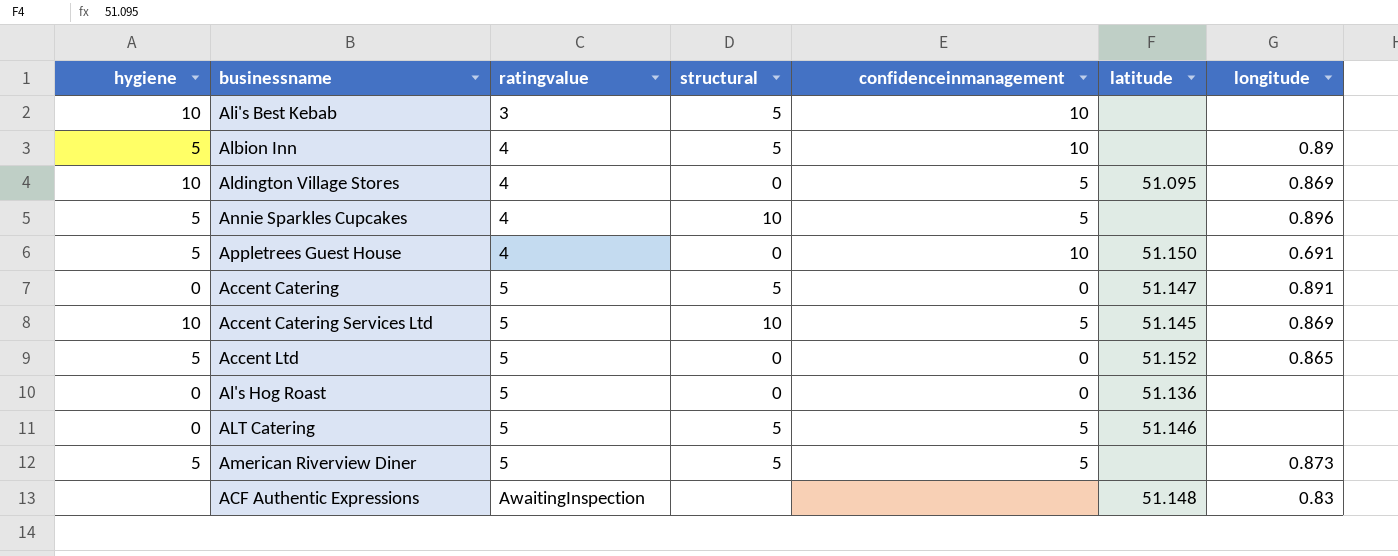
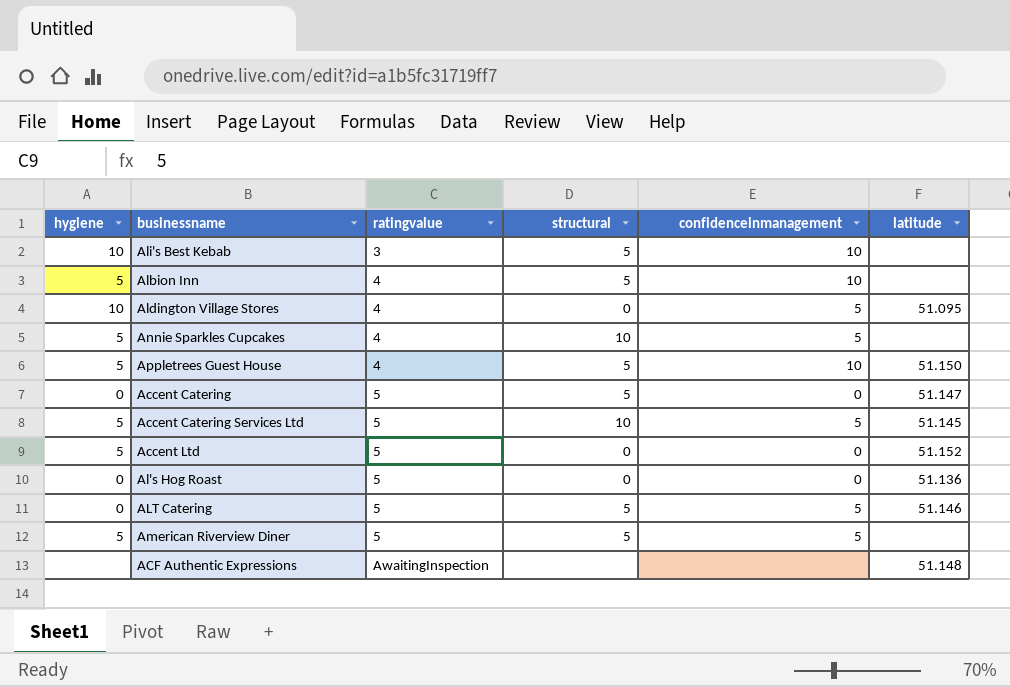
column longitude | position: 7 -> none
Appletrees Guest House | structural: 0 -> 5
Accent Catering Services Ltd | hygiene: 10 -> 5

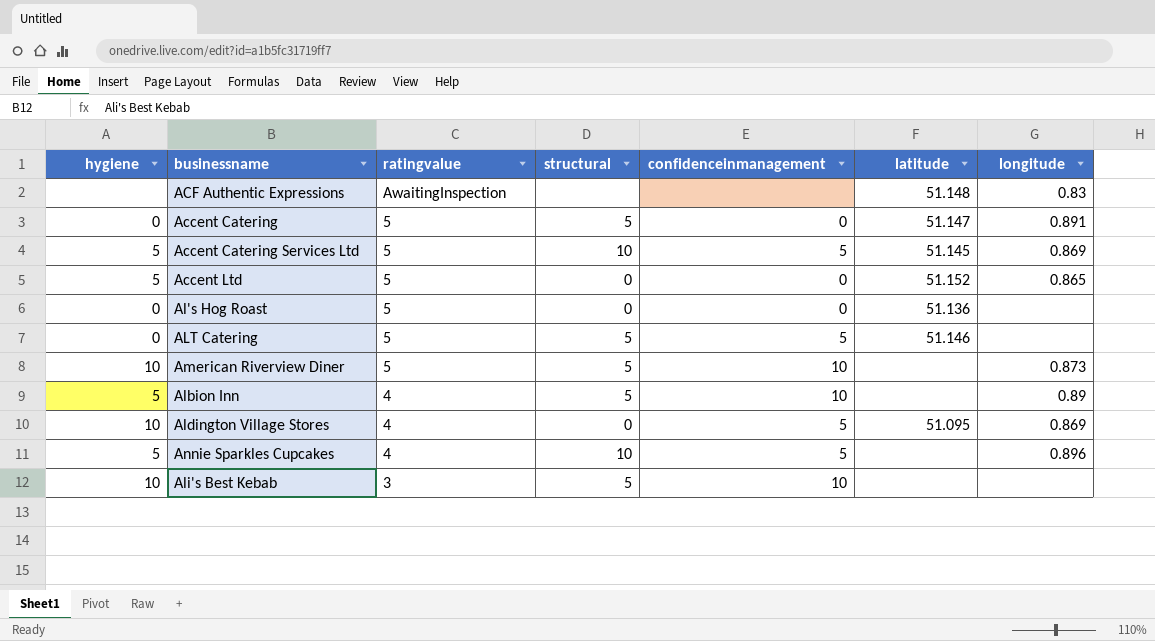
row order: ratingvalue ascending -> ratingvalue descending
column longitude | position: none -> 7
row Appletrees Guest House: 5 | 4 | 5 | 10 | 51.150 -> none
American Riverview Diner | hygiene: 5 -> 10
American Riverview Diner | confidenceinmanagement: 5 -> 10

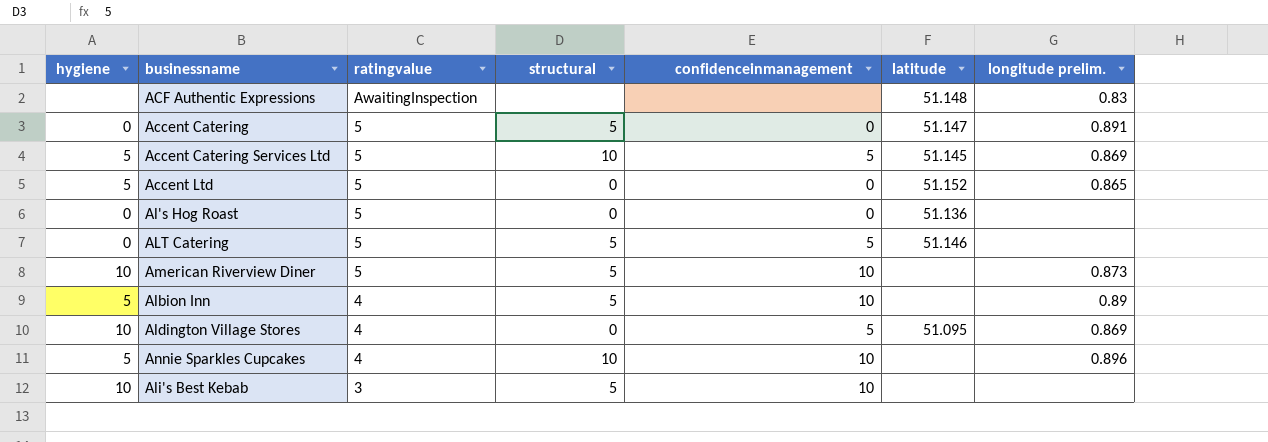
column name: longitude -> longitude prelim.
Annie Sparkles Cupcakes | confidenceinmanagement: 5 -> 10

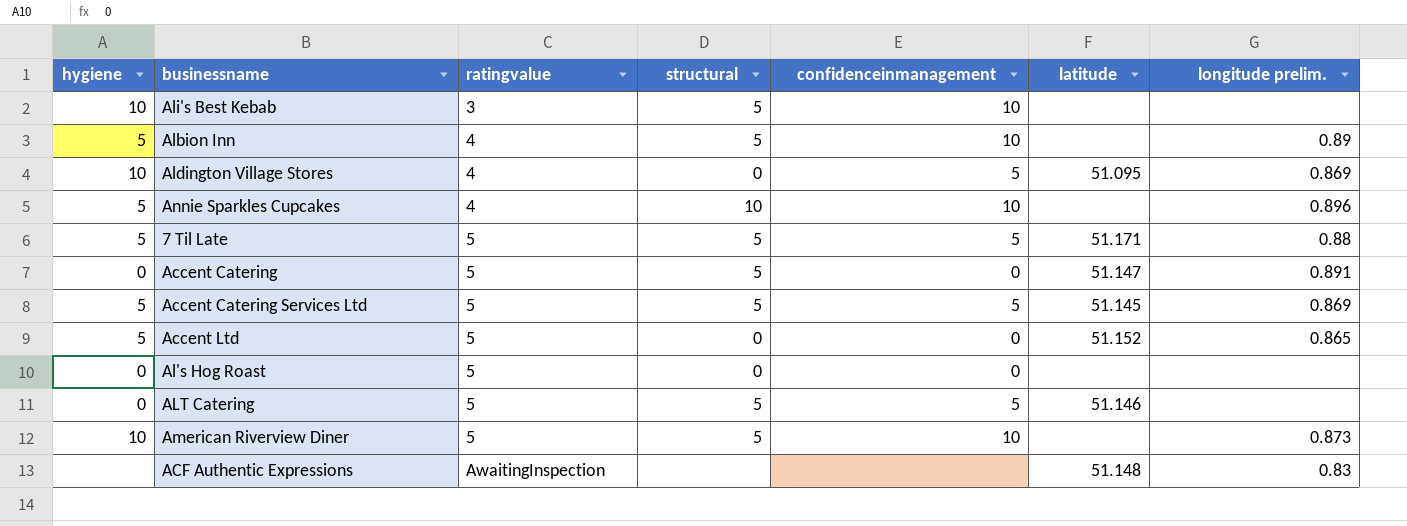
row order: ratingvalue descending -> ratingvalue ascending
row 7 Til Late: none -> 5 | 5 | 5 | 5 | 51.171 | 0.88
Accent Catering Services Ltd | structural: 10 -> 5
Al's Hog Roast | latitude: 51.136 -> none

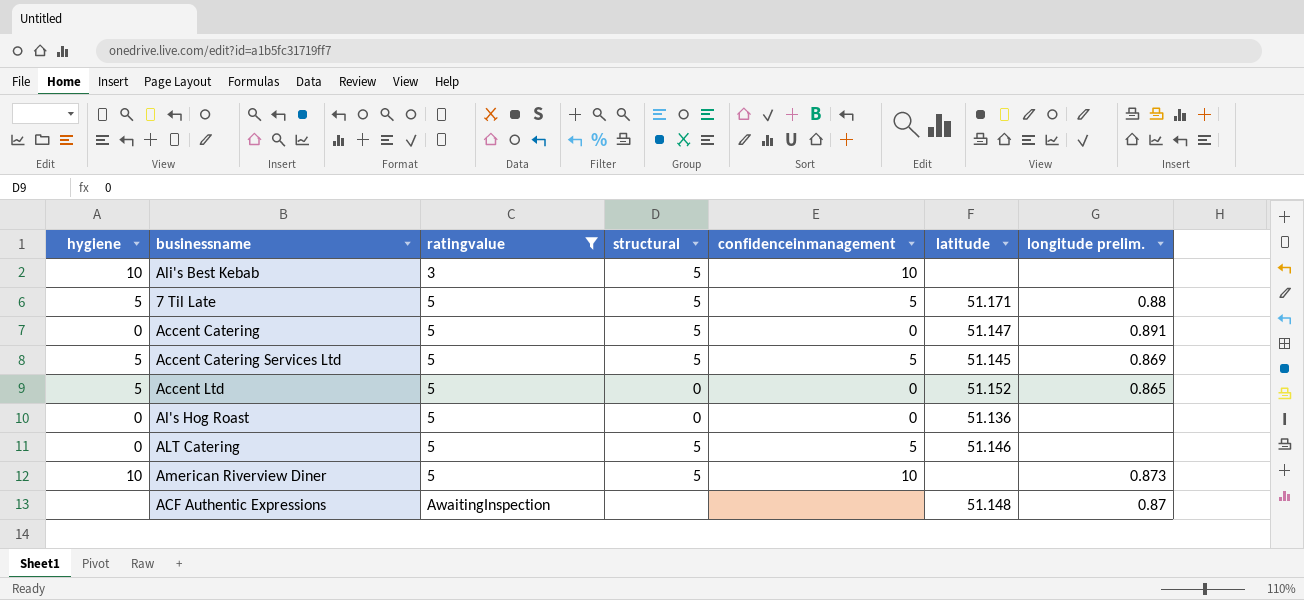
filter: none -> ratingvalue != 4
Al's Hog Roast | latitude: none -> 51.136
ACF Authentic Expressions | longitude prelim.: 0.83 -> 0.87

